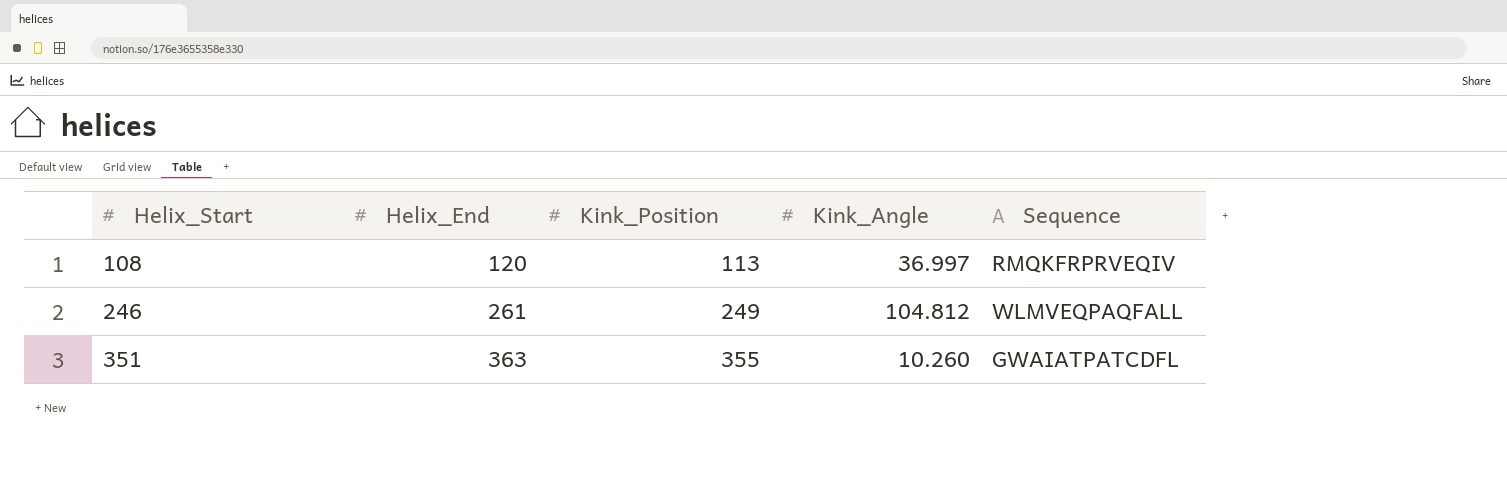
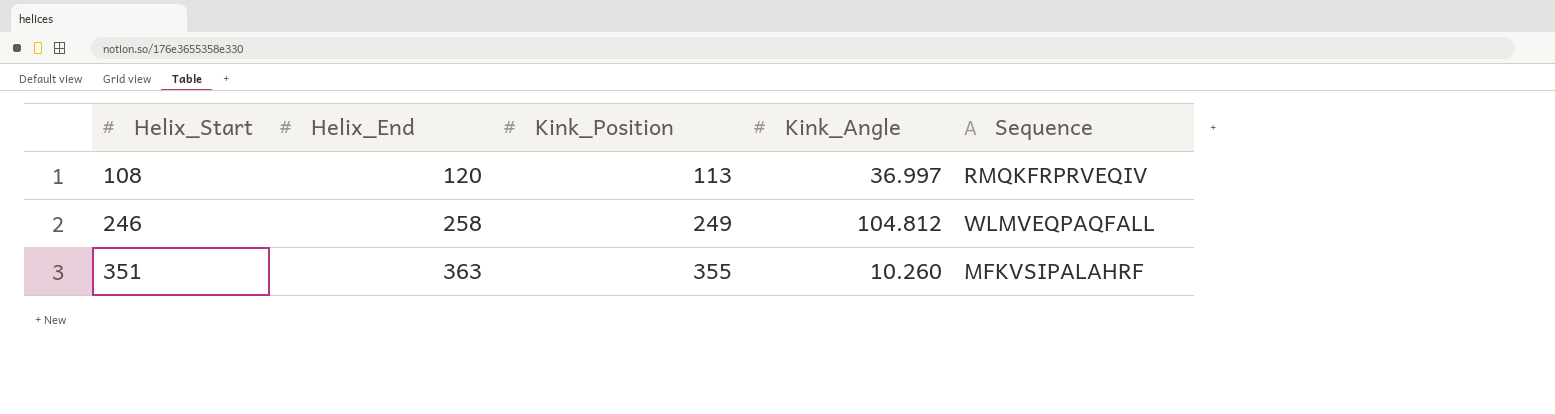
246 | Helix_End: 261 -> 258
351 | Sequence: GWAIATPATCDFL -> MFKVSIPALAHRF

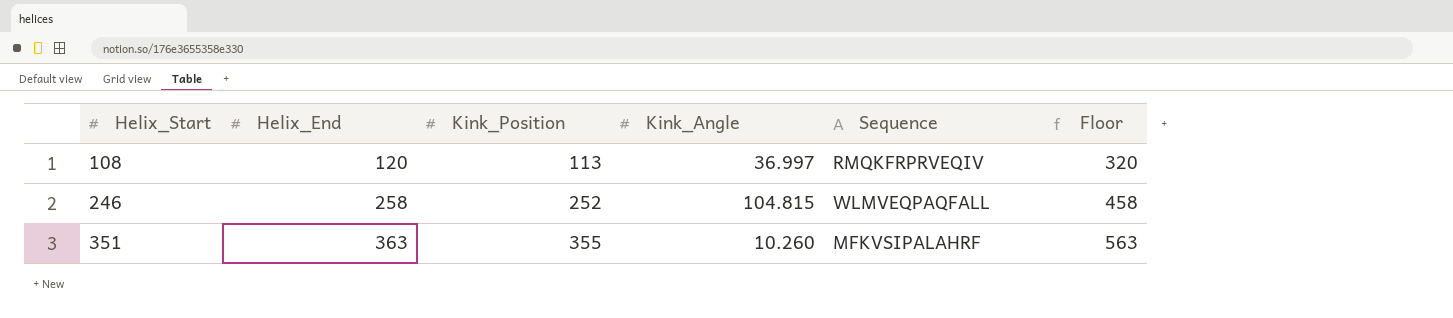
column Floor | formula: none -> [Helix_End] + 200
246 | Kink_Position: 249 -> 252
246 | Kink_Angle: 104.812 -> 104.815

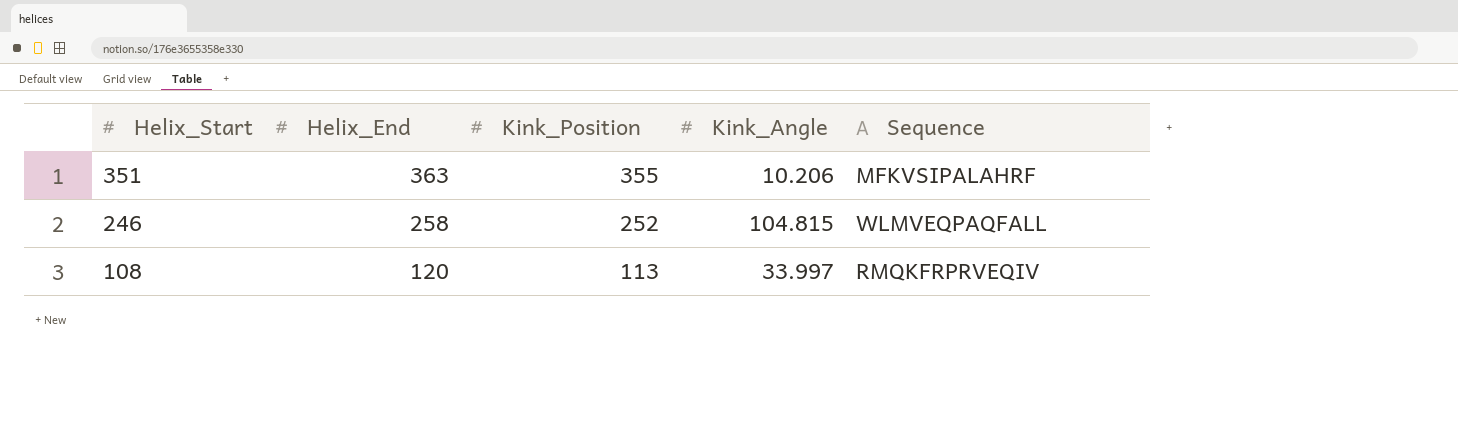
row order: Helix_Start ascending -> Helix_Start descending
column Floor | formula: [Helix_End] + 200 -> none
351 | Kink_Angle: 10.260 -> 10.206
108 | Kink_Angle: 36.997 -> 33.997

